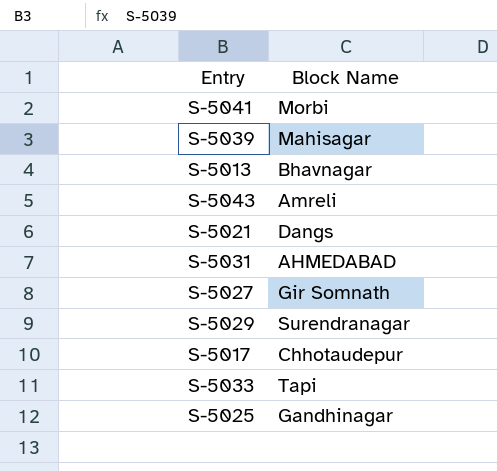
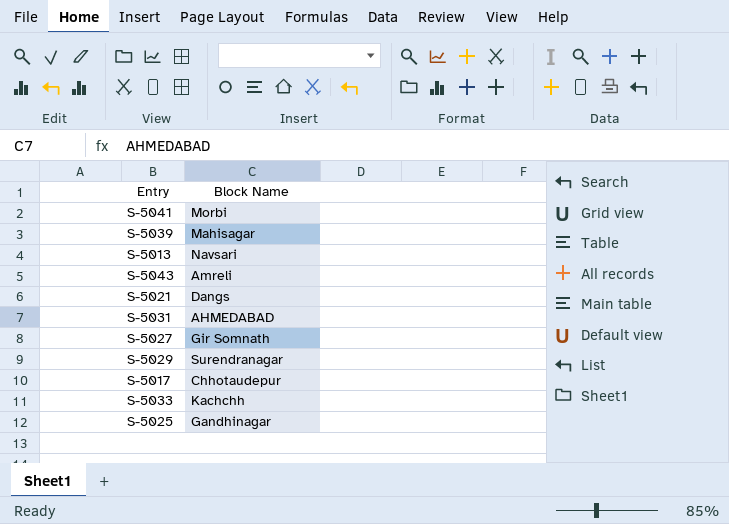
S-5013 | Block Name: Bhavnagar -> Navsari
S-5033 | Block Name: Tapi -> Kachchh

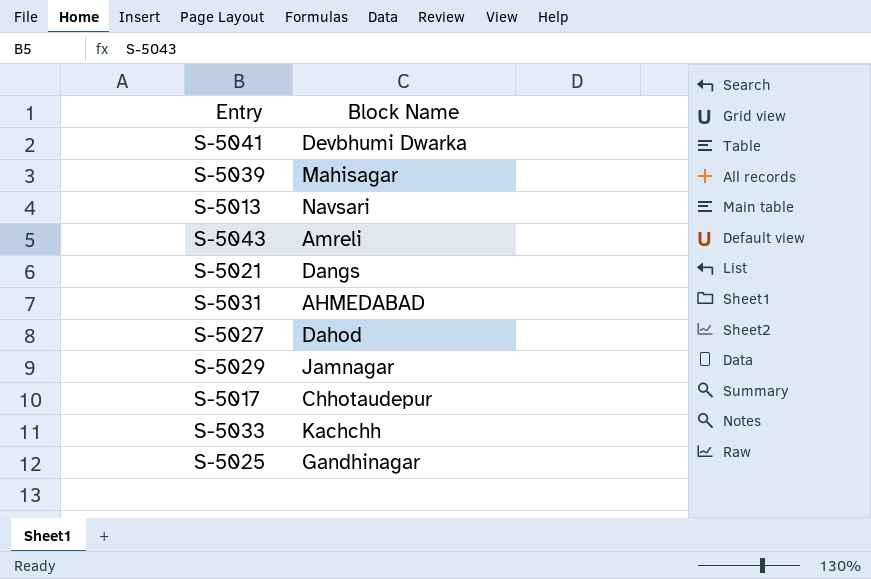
S-5041 | Block Name: Morbi -> Devbhumi Dwarka
S-5027 | Block Name: Gir Somnath -> Dahod
S-5029 | Block Name: Surendranagar -> Jamnagar

